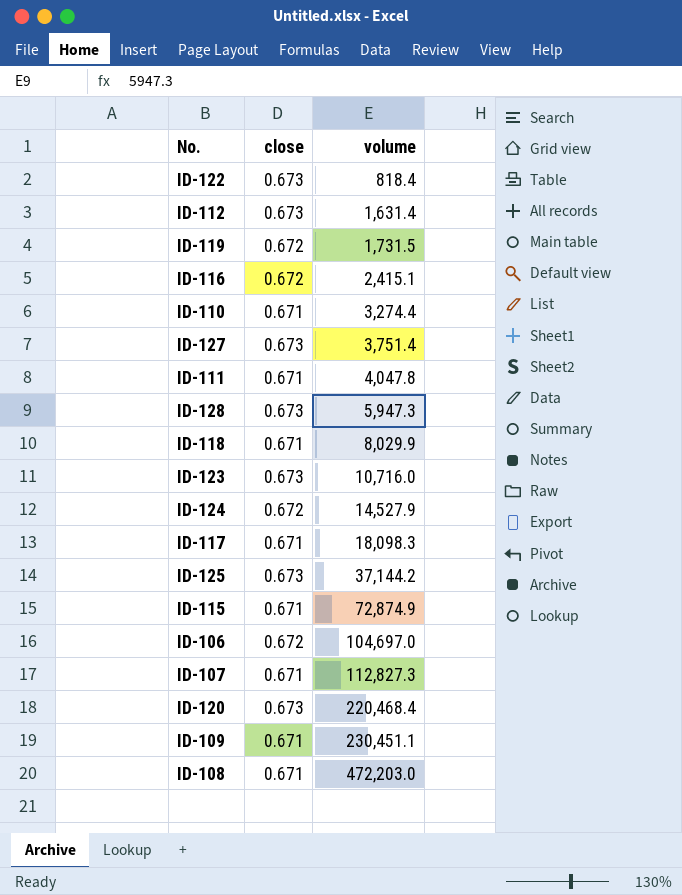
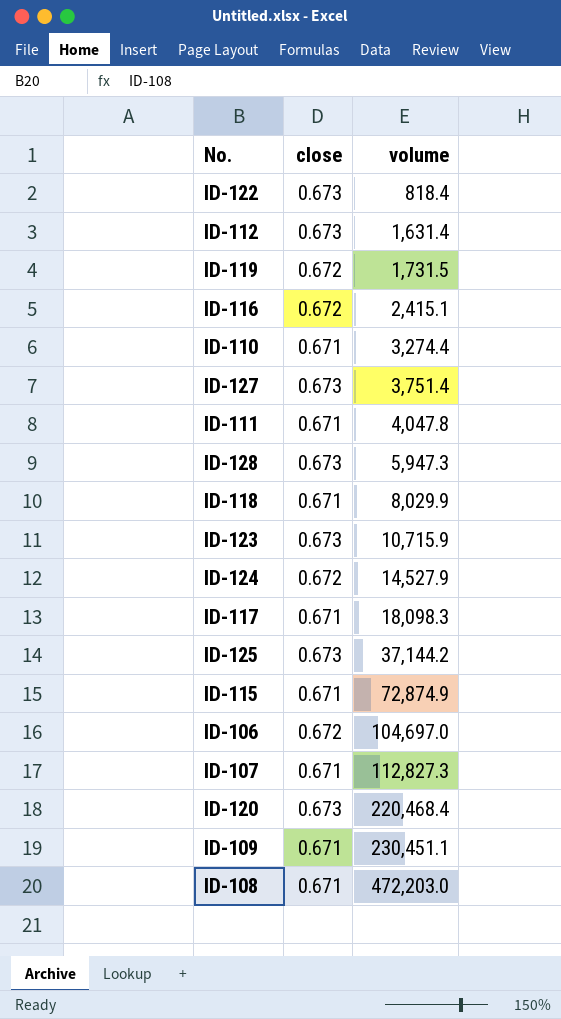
ID-123 | volume: 10,716.0 -> 10,715.9

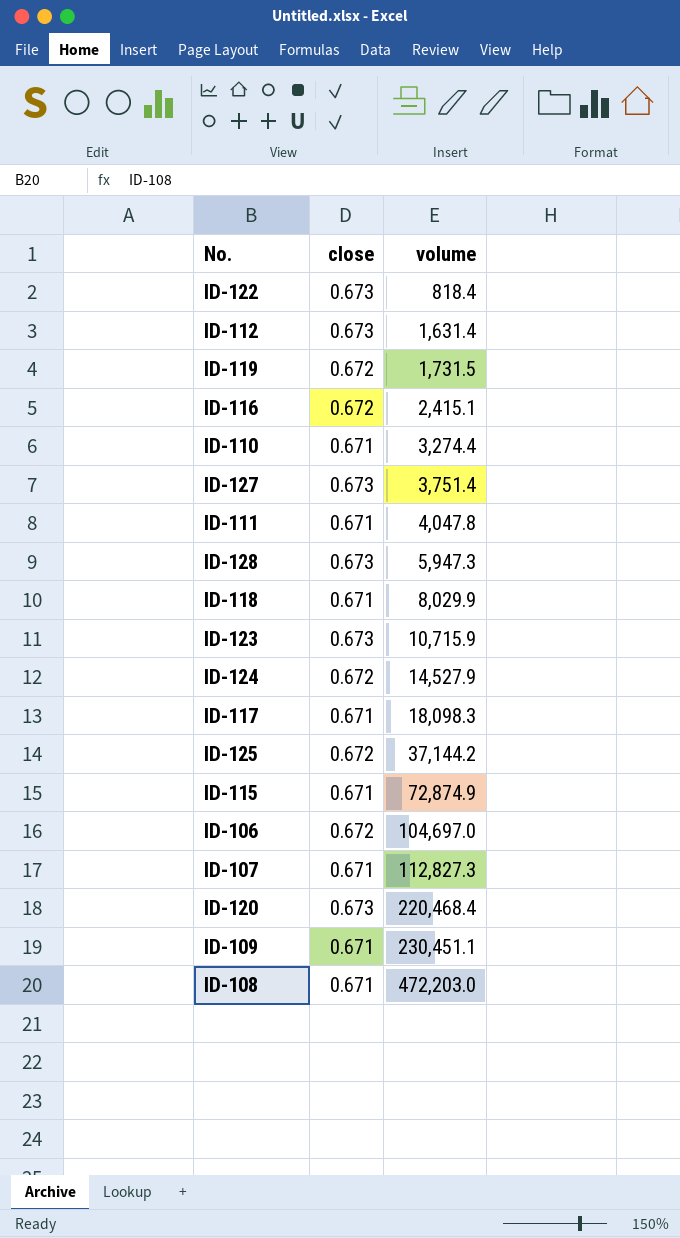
ID-125 | close: 0.673 -> 0.672

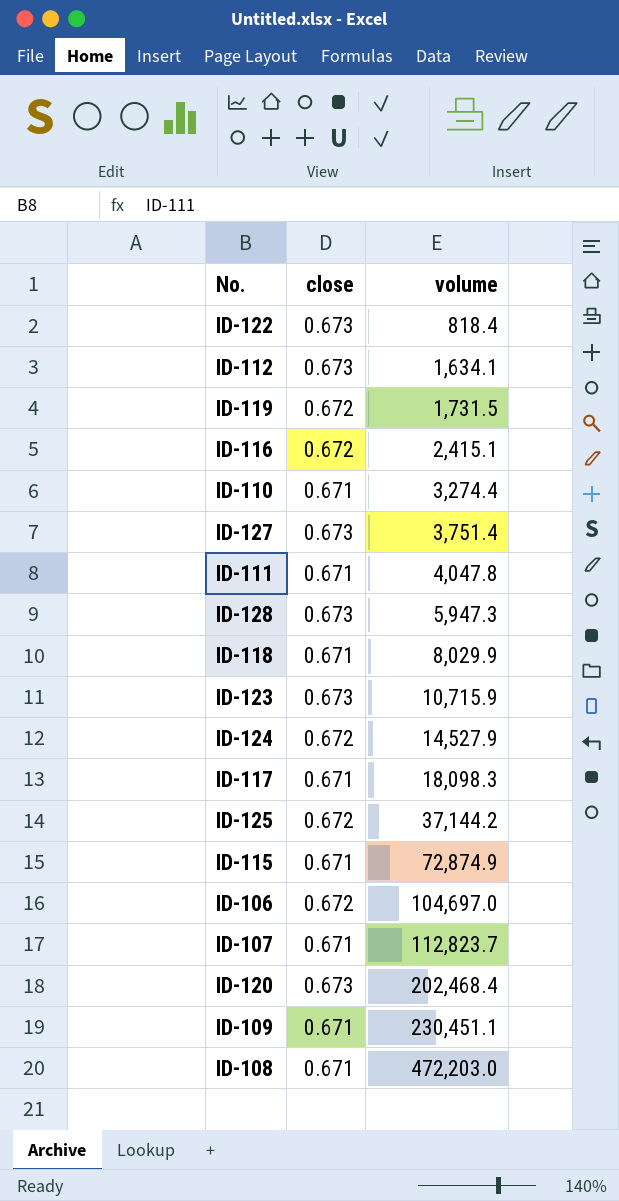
ID-112 | volume: 1,631.4 -> 1,634.1
ID-107 | volume: 112,827.3 -> 112,823.7
ID-120 | volume: 220,468.4 -> 202,468.4

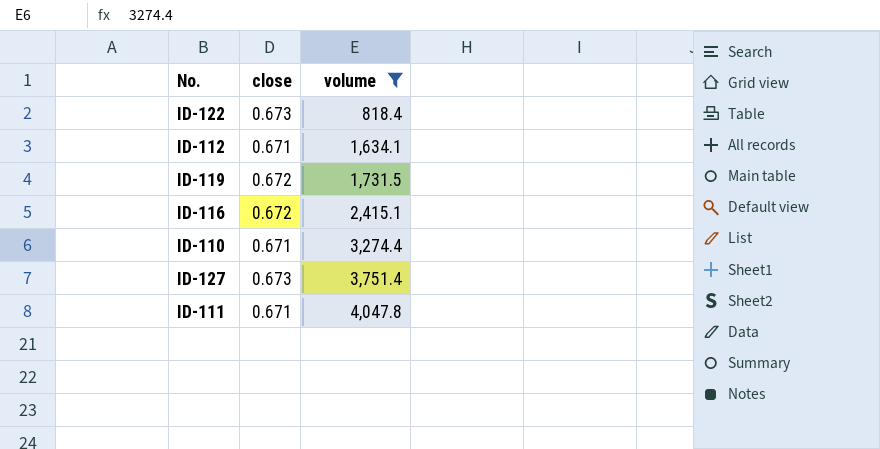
filter: none -> volume <= 4,047.8
ID-112 | close: 0.673 -> 0.671

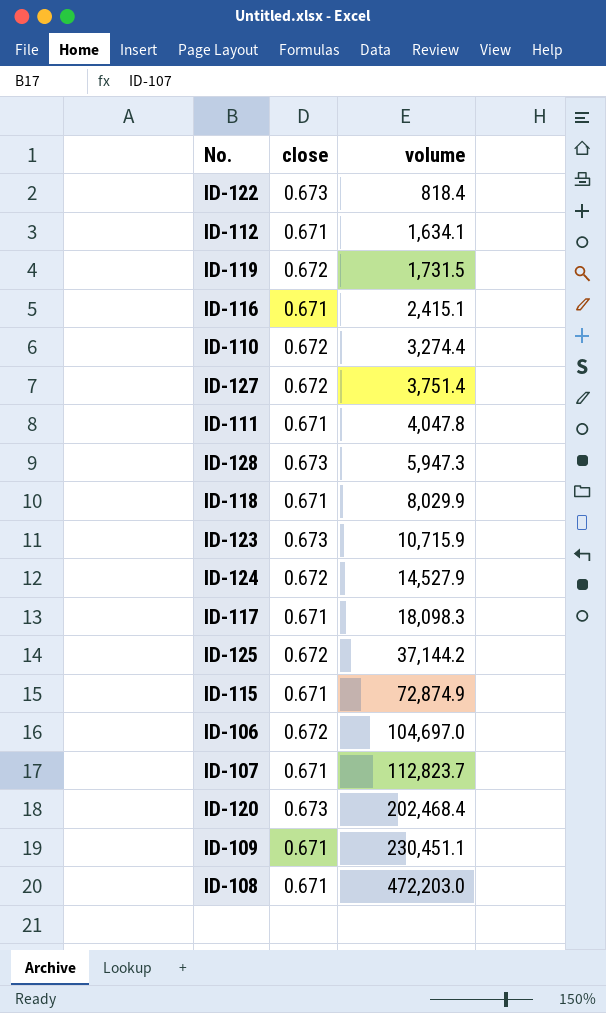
filter: volume <= 4,047.8 -> none
ID-116 | close: 0.672 -> 0.671
ID-110 | close: 0.671 -> 0.672
ID-127 | close: 0.673 -> 0.672

